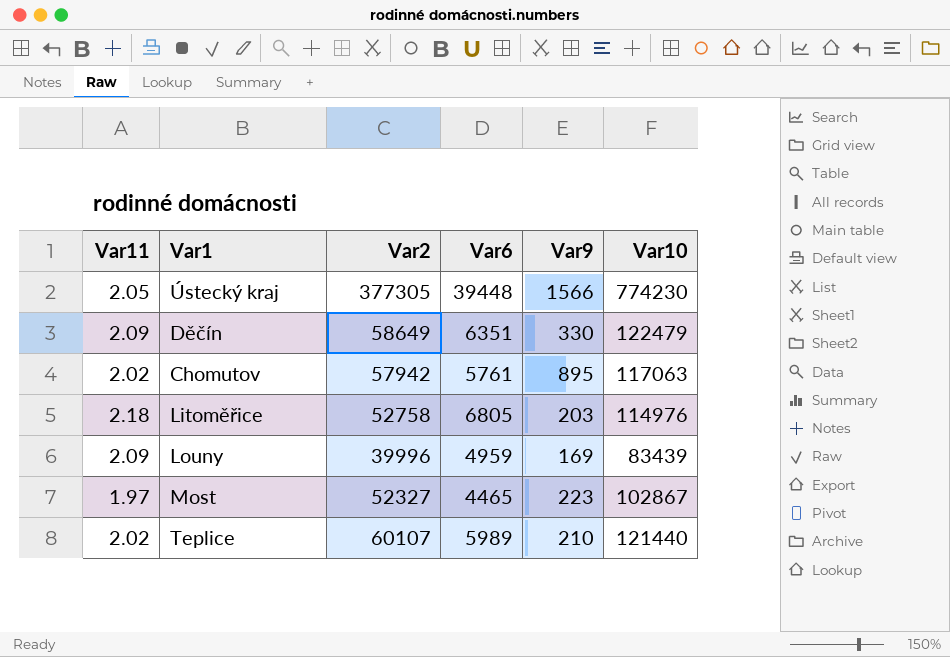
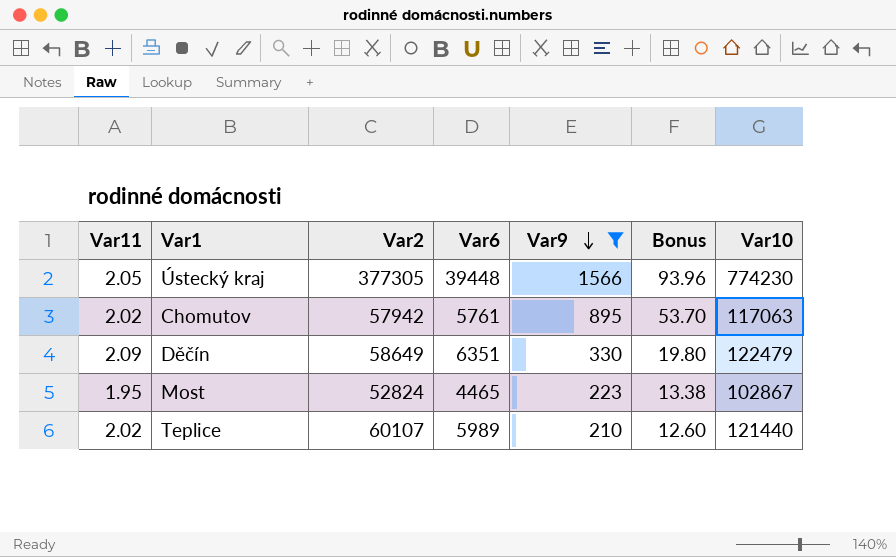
filter: none -> Var9 >= 210
row order: none -> Var9 descending
column Bonus | formula: none -> [Var9] * 0.06
Most | Var11: 1.97 -> 1.95
Most | Var2: 52327 -> 52824

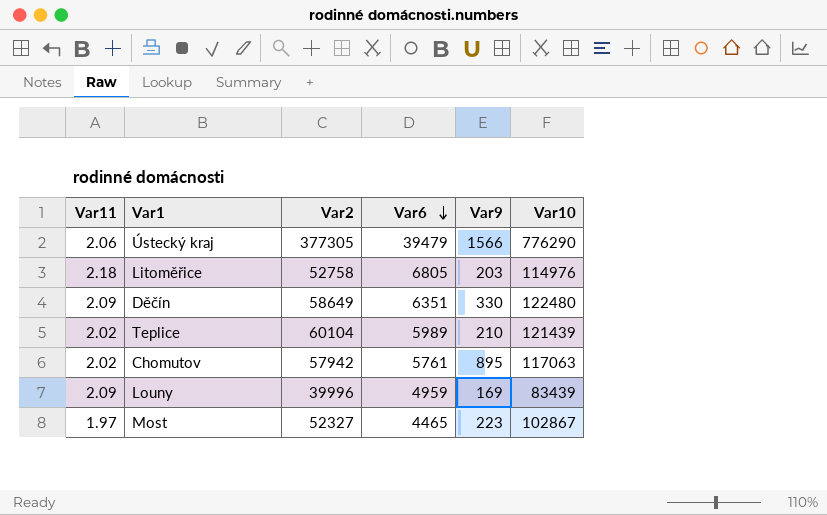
filter: Var9 >= 210 -> none
row order: Var9 descending -> Var6 descending
column Bonus | formula: [Var9] * 0.06 -> none
Ústecký kraj | Var11: 2.05 -> 2.06
Ústecký kraj | Var6: 39448 -> 39479
Ústecký kraj | Var10: 774230 -> 776290
Děčín | Var10: 122479 -> 122480
Teplice | Var2: 60107 -> 60104
Teplice | Var10: 121440 -> 121439
Most | Var11: 1.95 -> 1.97
Most | Var2: 52824 -> 52327

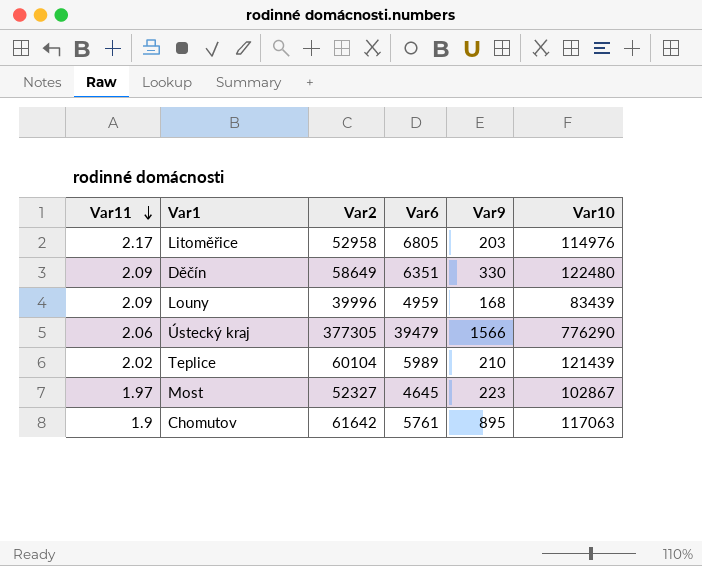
row order: Var6 descending -> Var11 descending
Litoměřice | Var11: 2.18 -> 2.17
Litoměřice | Var2: 52758 -> 52958
Louny | Var9: 169 -> 168
Most | Var6: 4465 -> 4645
Chomutov | Var11: 2.02 -> 1.9
Chomutov | Var2: 57942 -> 61642

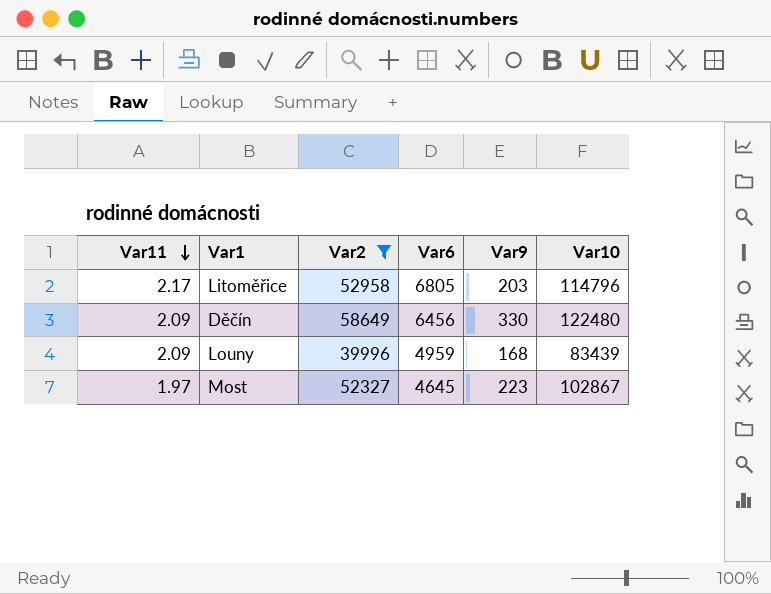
filter: none -> Var2 <= 58649
Litoměřice | Var10: 114976 -> 114796
Děčín | Var6: 6351 -> 6456

